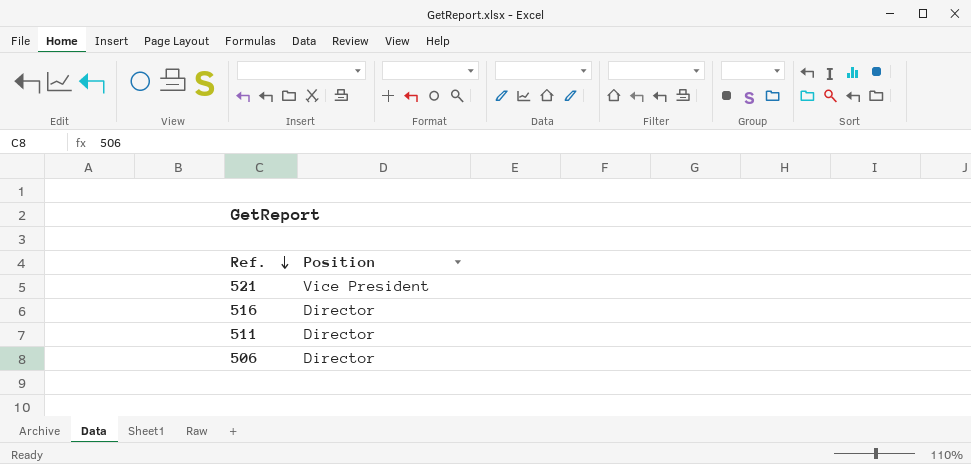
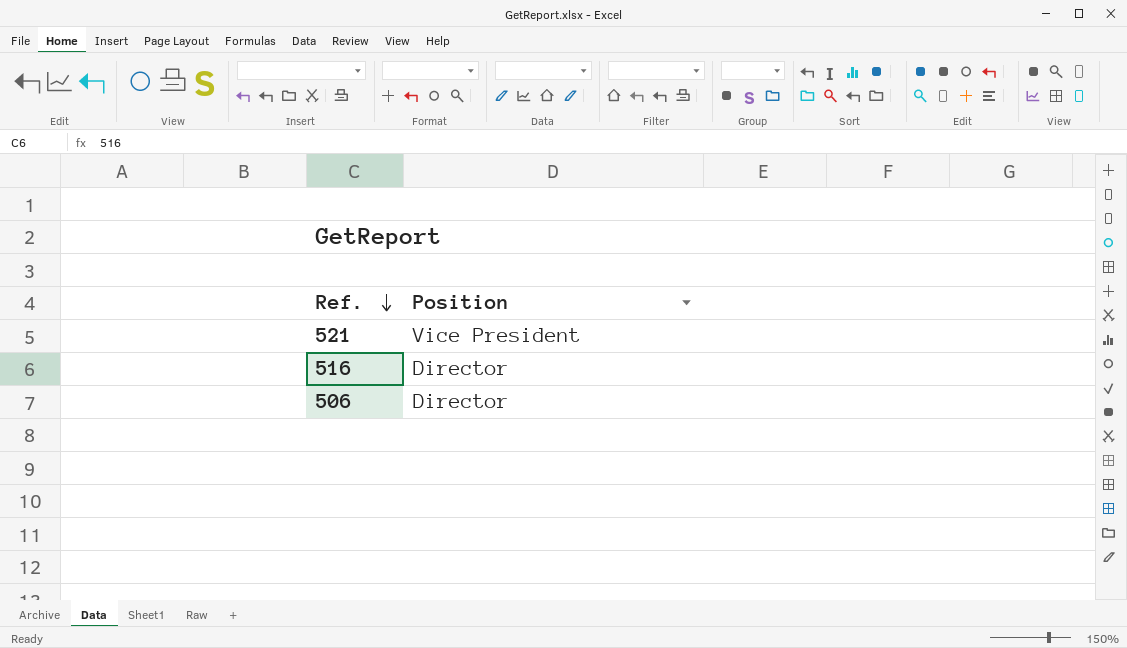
row 511: Director -> none

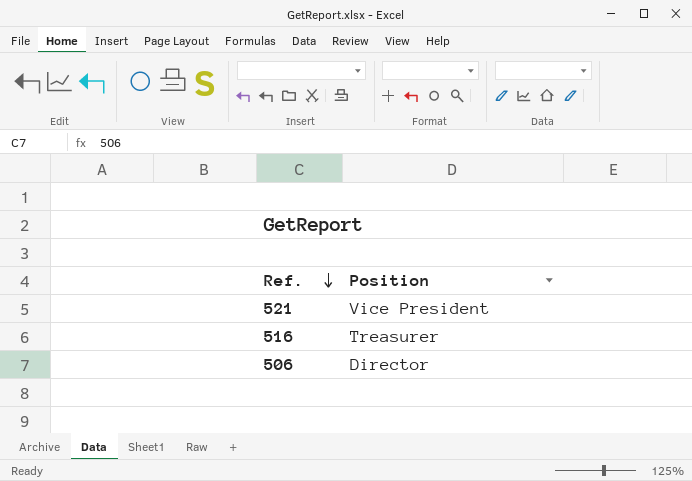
516 | Position: Director -> Treasurer

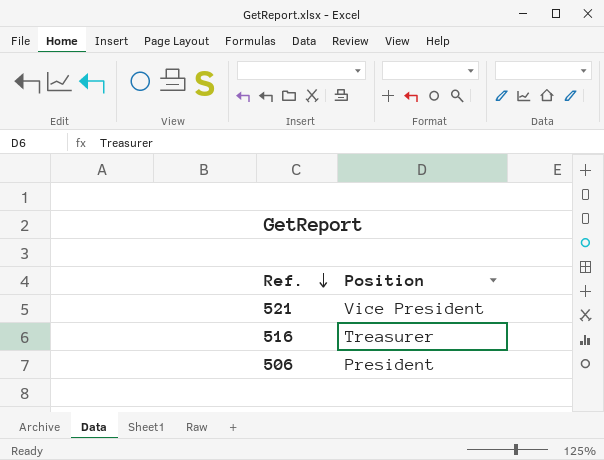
506 | Position: Director -> President

